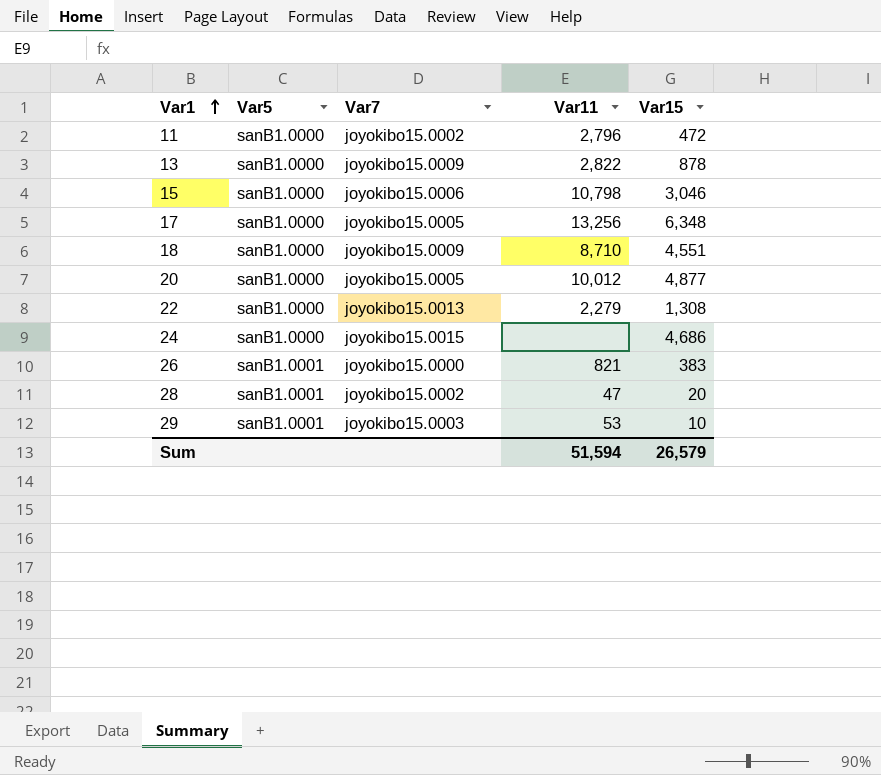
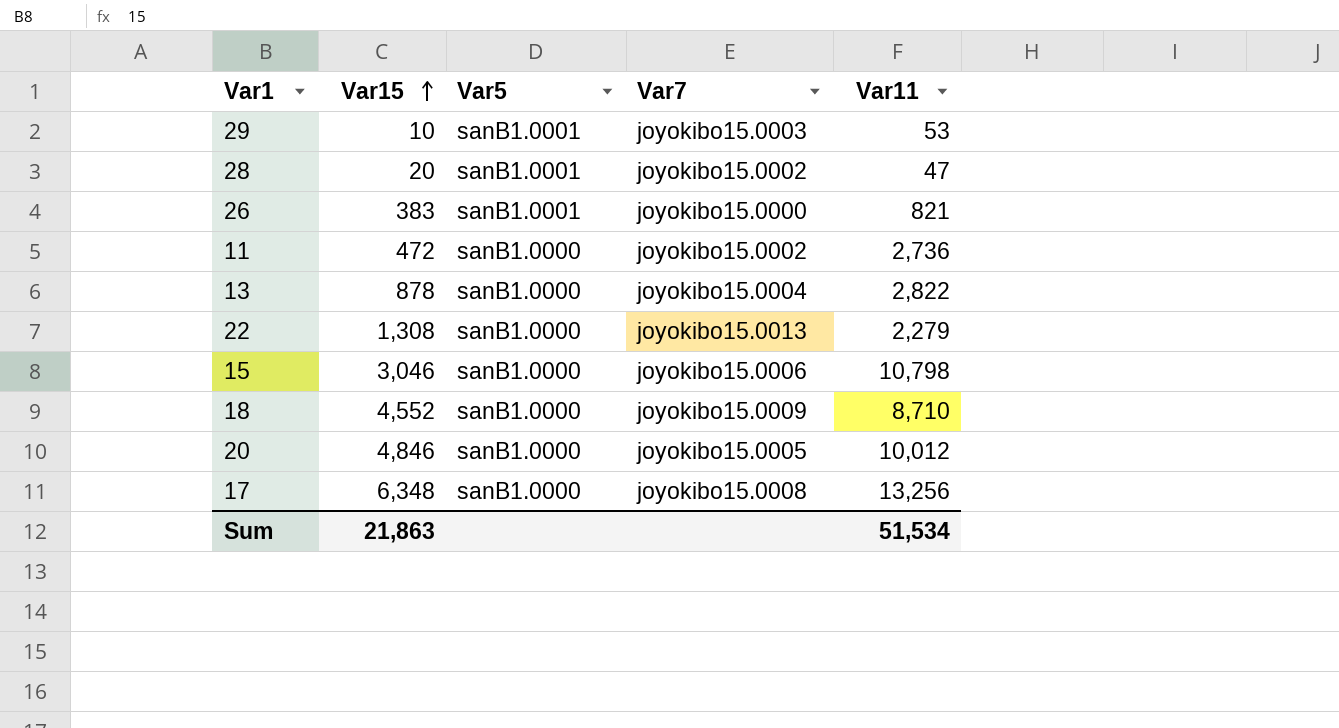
row order: Var1 ascending -> Var15 ascending
column Var15 | position: 5 -> 2
row 24: sanB1.0000 | joyokibo15.0015 | none | 4,686 -> none
11 | Var11: 2,796 -> 2,736
13 | Var7: joyokibo15.0009 -> joyokibo15.0004
18 | Var15: 4,551 -> 4,552
20 | Var15: 4,877 -> 4,846
17 | Var7: joyokibo15.0005 -> joyokibo15.0008
Sum | Var15: 26,579 -> 21,863
Sum | Var11: 51,594 -> 51,534

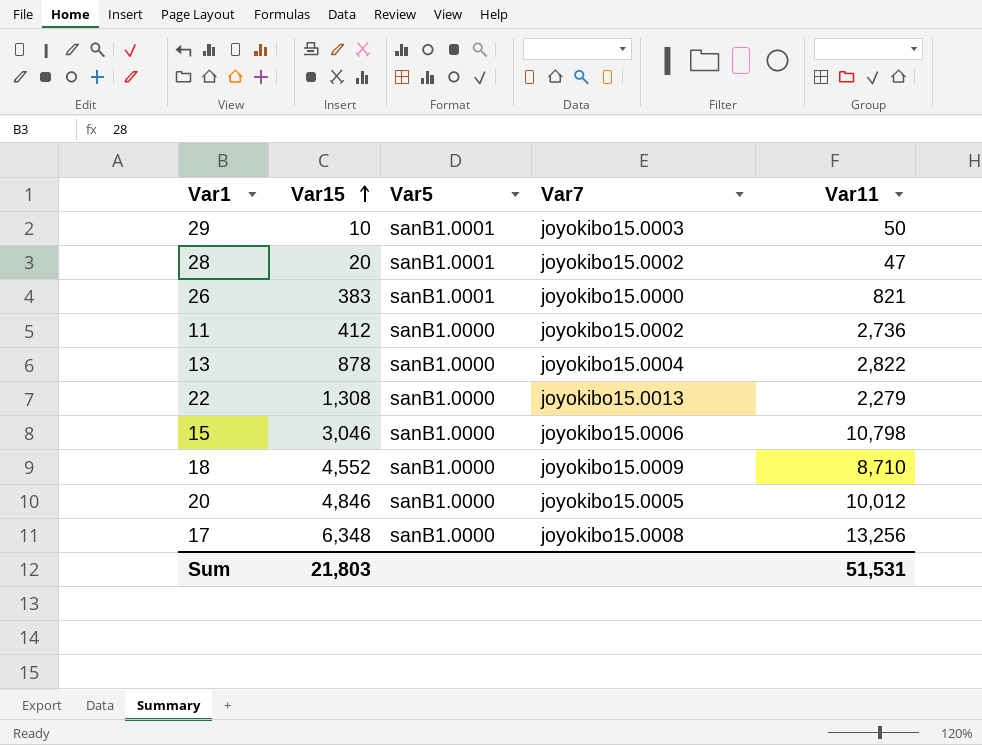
29 | Var11: 53 -> 50
11 | Var15: 472 -> 412
Sum | Var15: 21,863 -> 21,803
Sum | Var11: 51,534 -> 51,531

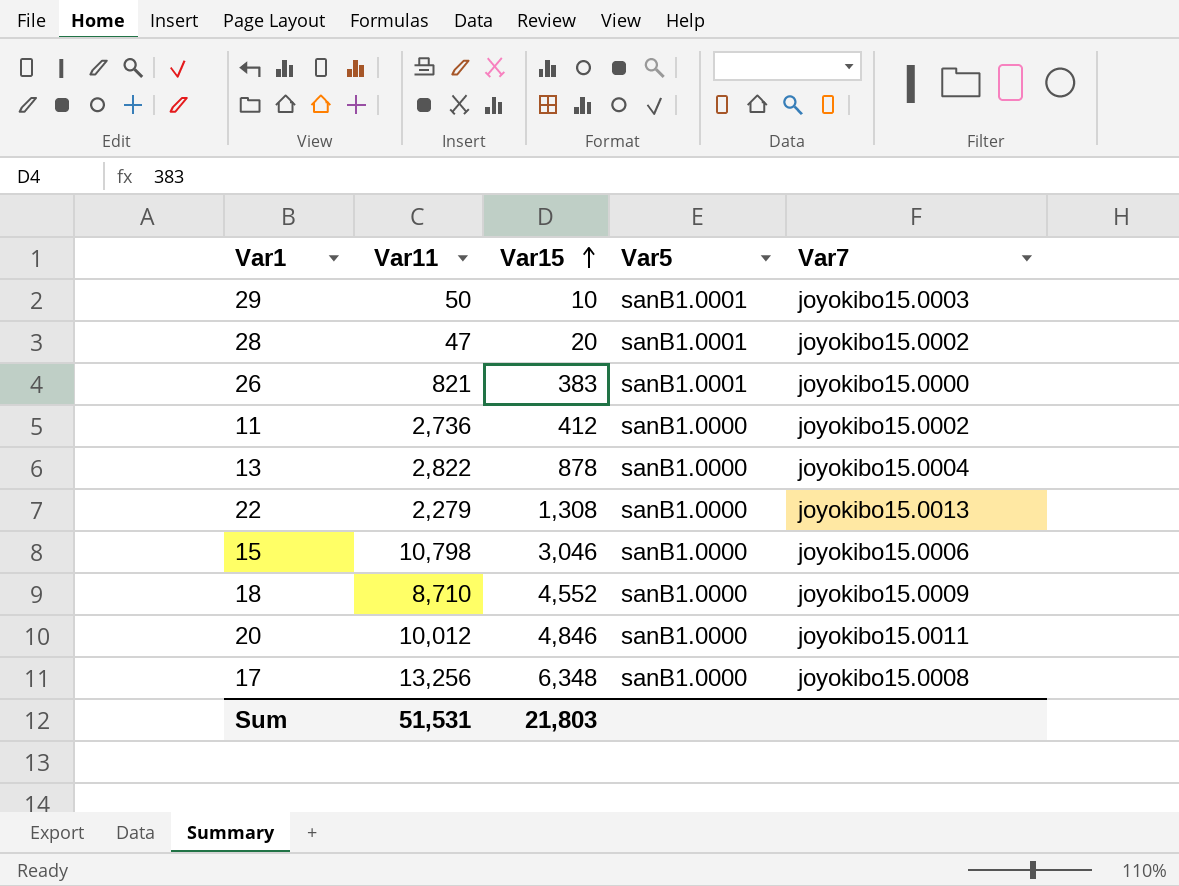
column Var11 | position: 5 -> 2
20 | Var7: joyokibo15.0005 -> joyokibo15.0011

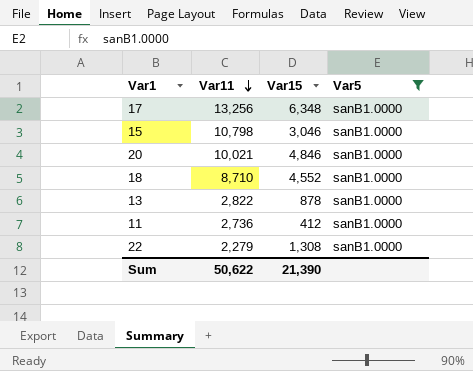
filter: none -> Var5 = sanB1.0000
row order: Var15 ascending -> Var11 descending
column Var7 | position: 5 -> none
20 | Var11: 10,012 -> 10,021
Sum | Var11: 51,531 -> 50,622
Sum | Var15: 21,803 -> 21,390

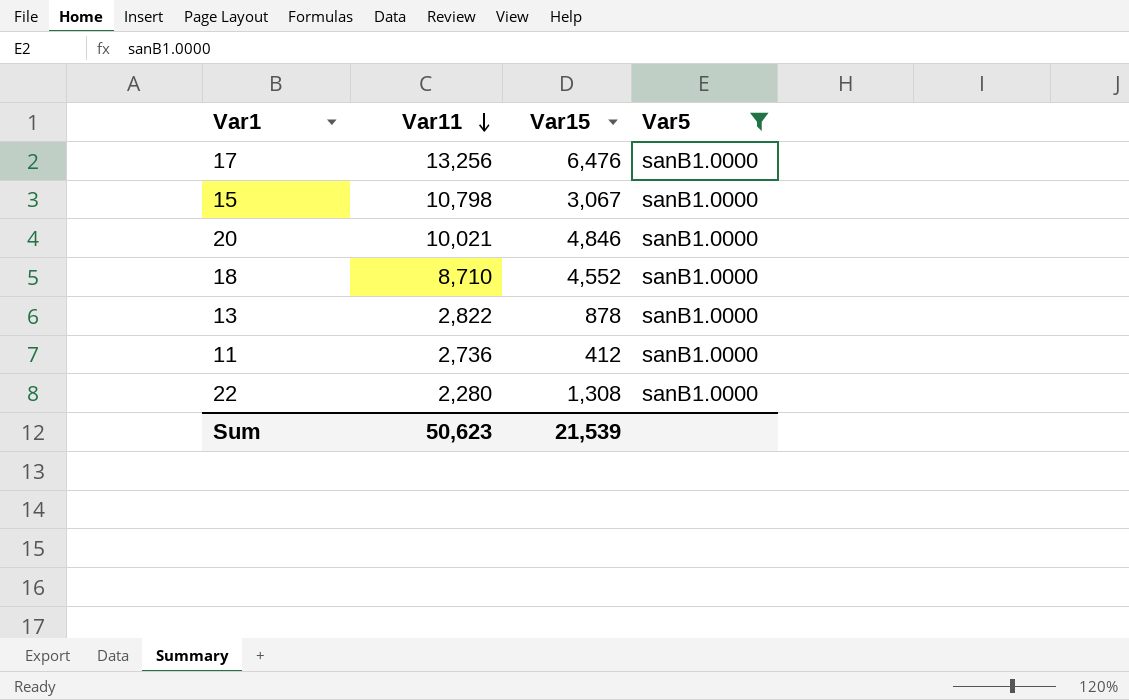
17 | Var15: 6,348 -> 6,476
15 | Var15: 3,046 -> 3,067
22 | Var11: 2,279 -> 2,280
Sum | Var11: 50,622 -> 50,623
Sum | Var15: 21,390 -> 21,539

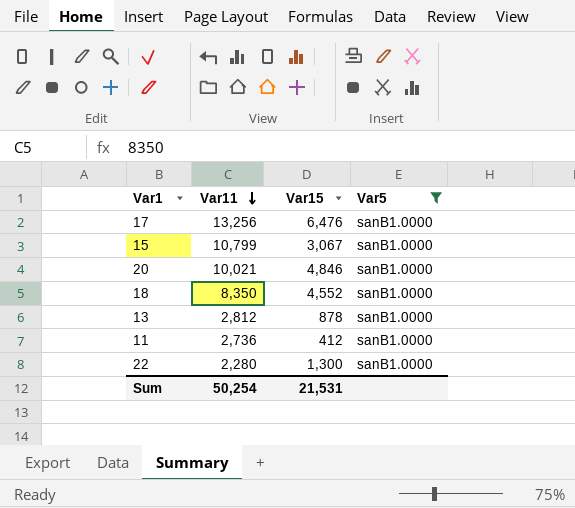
15 | Var11: 10,798 -> 10,799
18 | Var11: 8,710 -> 8,350
13 | Var11: 2,822 -> 2,812
22 | Var15: 1,308 -> 1,300
Sum | Var11: 50,623 -> 50,254
Sum | Var15: 21,539 -> 21,531

